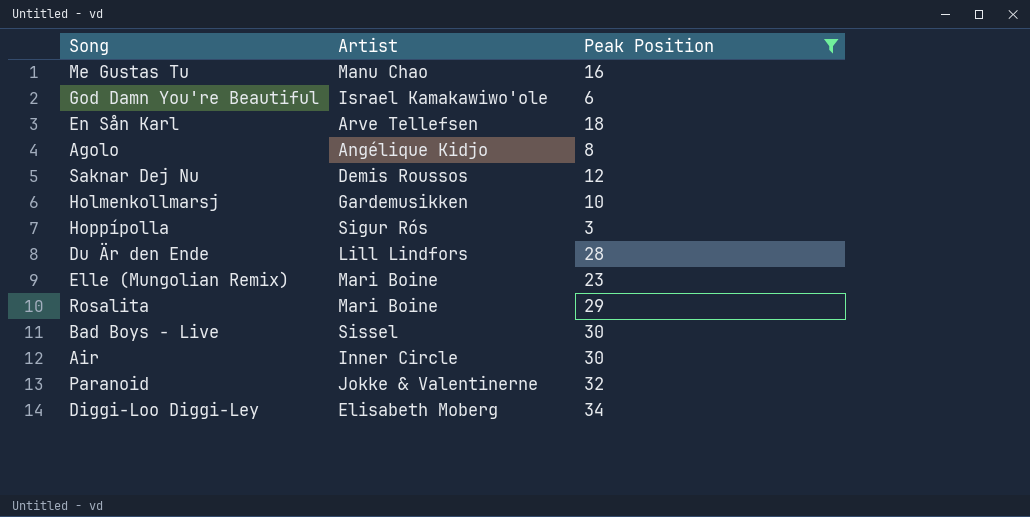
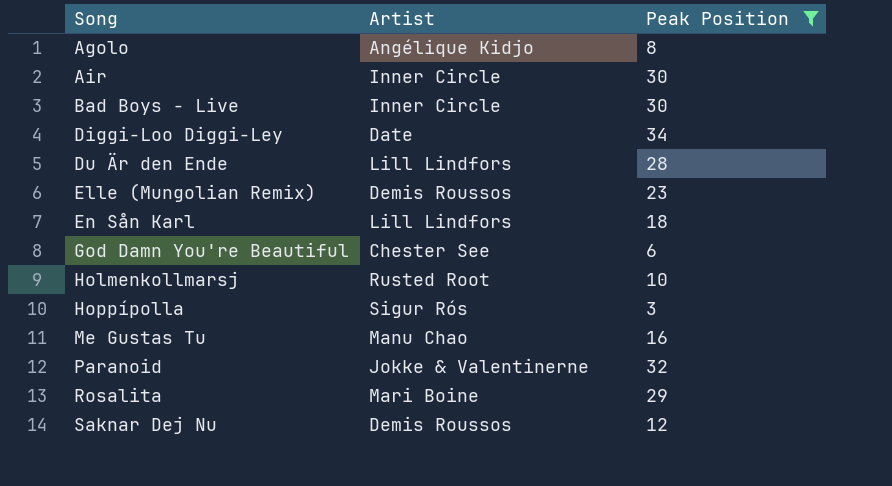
row order: none -> Song ascending
Bad Boys - Live | Artist: Sissel -> Inner Circle
Diggi-Loo Diggi-Ley | Artist: Elisabeth Moberg -> Date
Elle (Mungolian Remix) | Artist: Mari Boine -> Demis Roussos
En Sån Karl | Artist: Arve Tellefsen -> Lill Lindfors
God Damn You're Beautiful | Artist: Israel Kamakawiwo'ole -> Chester See
Holmenkollmarsj | Artist: Gardemusikken -> Rusted Root

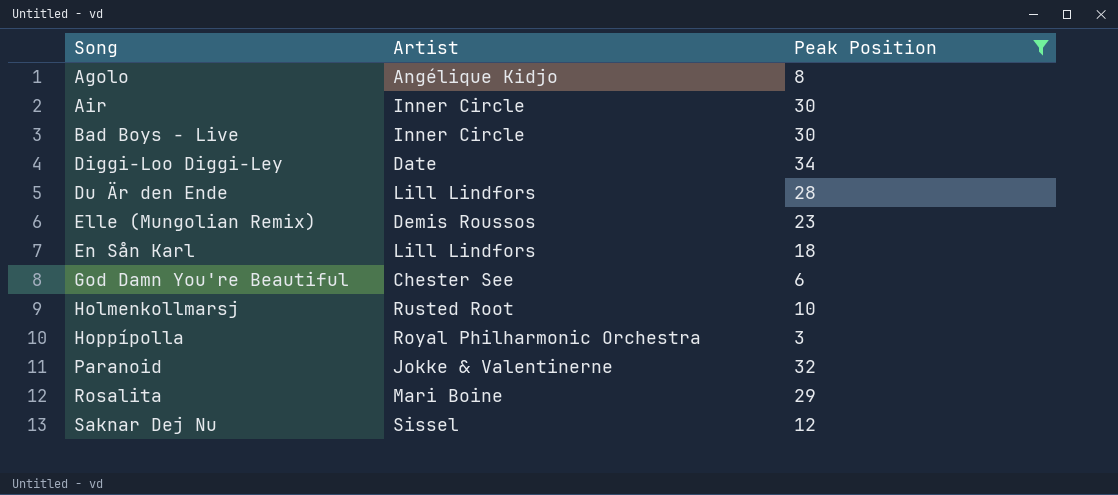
row Me Gustas Tu: Manu Chao | 16 -> none
Hoppípolla | Artist: Sigur Rós -> Royal Philharmonic Orchestra
Saknar Dej Nu | Artist: Demis Roussos -> Sissel

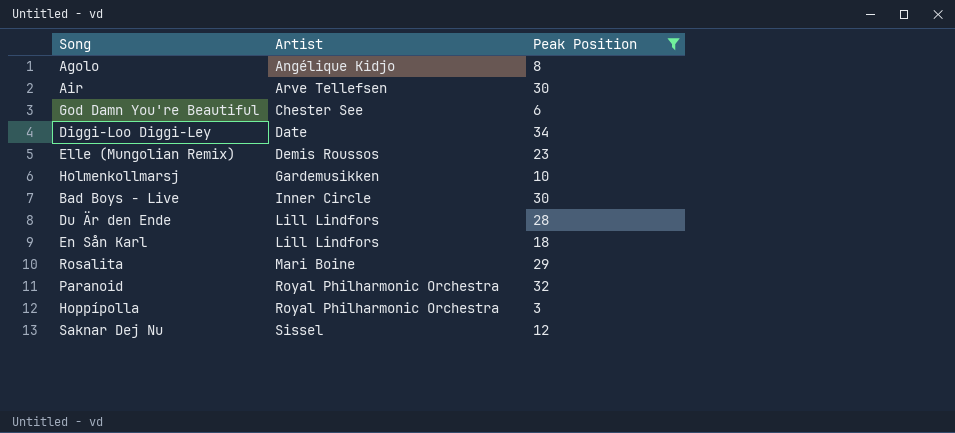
row order: Song ascending -> Artist ascending
Air | Artist: Inner Circle -> Arve Tellefsen
Holmenkollmarsj | Artist: Rusted Root -> Gardemusikken
Paranoid | Artist: Jokke & Valentinerne -> Royal Philharmonic Orchestra

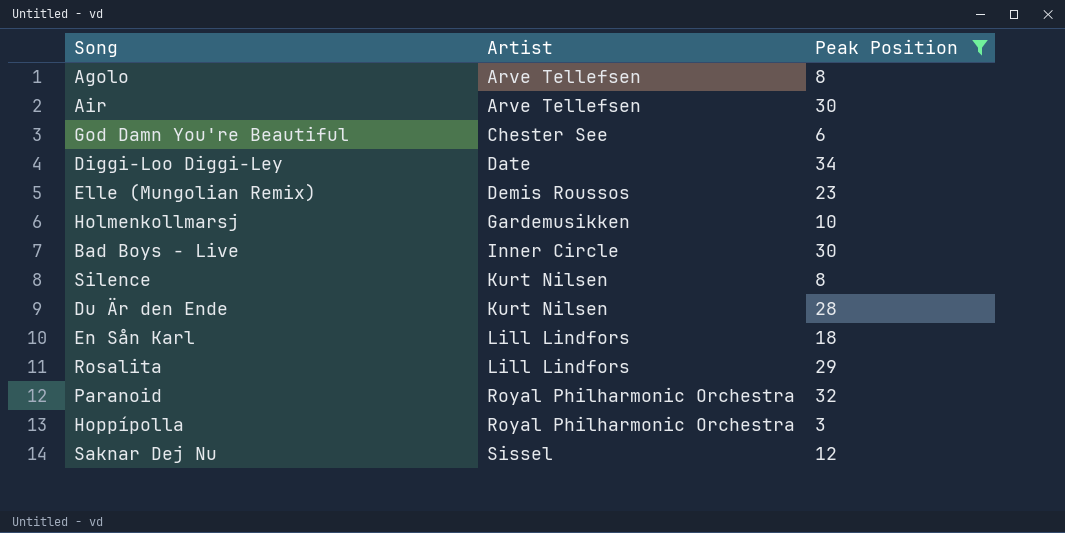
Agolo | Artist: Angélique Kidjo -> Arve Tellefsen
row Silence: none -> Kurt Nilsen | 8
Du Är den Ende | Artist: Lill Lindfors -> Kurt Nilsen
Rosalita | Artist: Mari Boine -> Lill Lindfors

